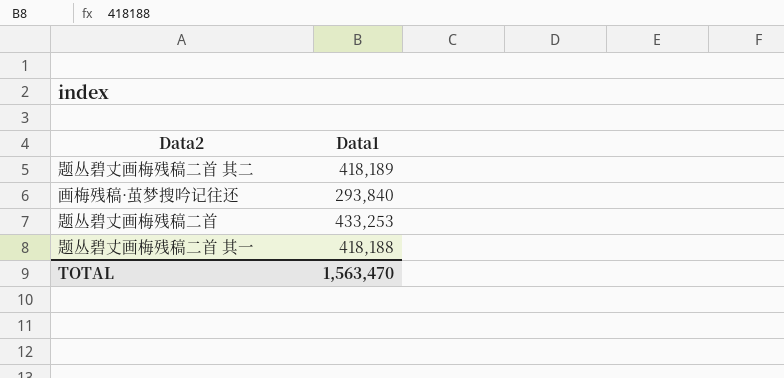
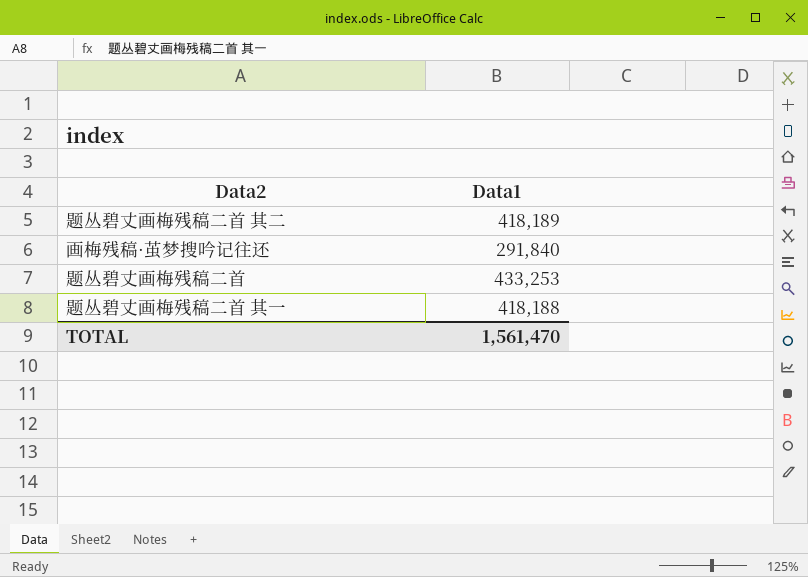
画梅残稿·茧梦搜吟记往还 | Data1: 293,840 -> 291,840
TOTAL | Data1: 1,563,470 -> 1,561,470

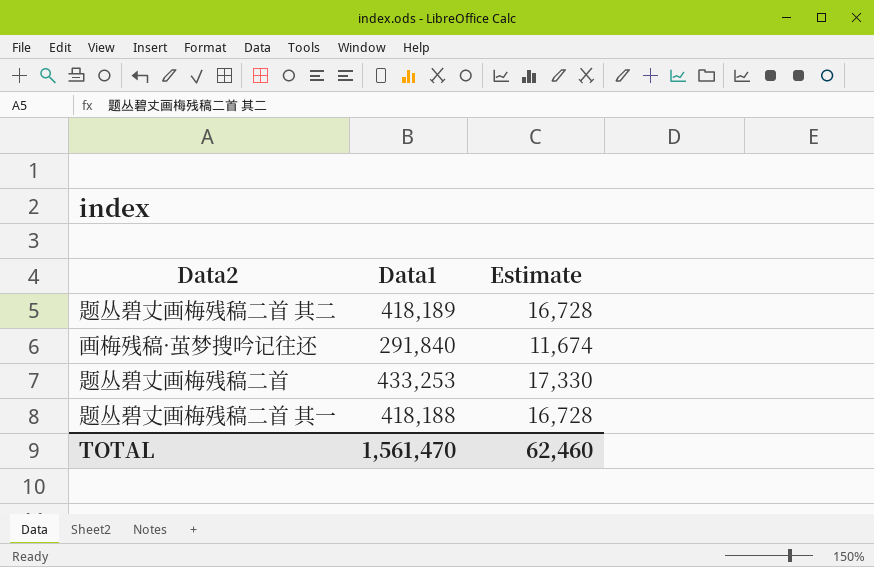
column Estimate | formula: none -> [Data1] * 0.04

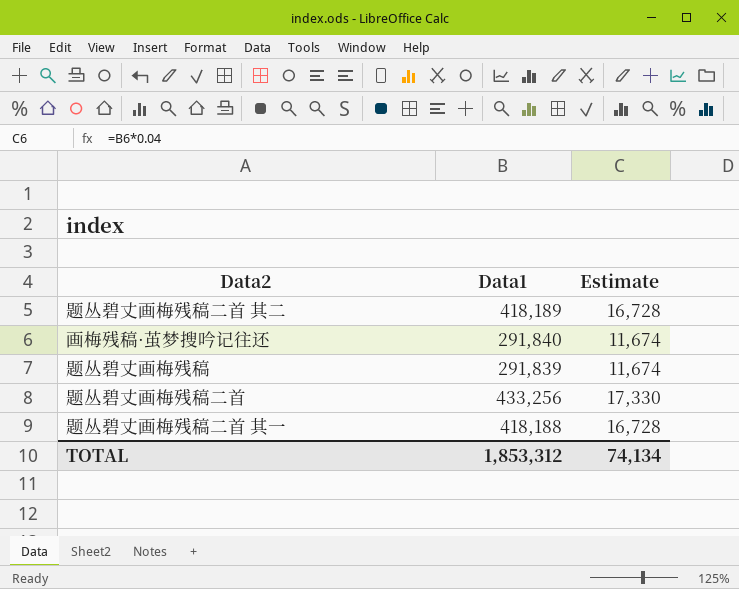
row 题丛碧丈画梅残稿: none -> 291,839 | 11,674
题丛碧丈画梅残稿二首 | Data1: 433,253 -> 433,256
TOTAL | Data1: 1,561,470 -> 1,853,312
TOTAL | Estimate: 62,460 -> 74,134

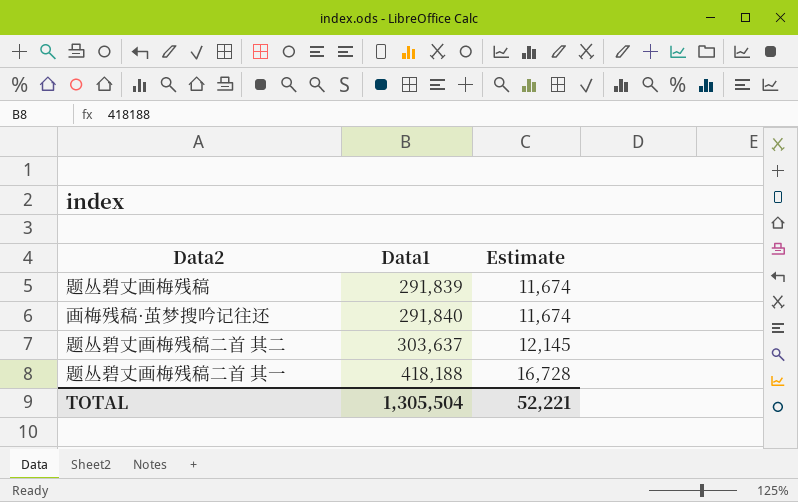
row order: none -> Data1 ascending
row 题丛碧丈画梅残稿二首: 433,256 | 17,330 -> none
题丛碧丈画梅残稿二首 其二 | Data1: 418,189 -> 303,637
题丛碧丈画梅残稿二首 其二 | Estimate: 16,728 -> 12,145
TOTAL | Data1: 1,853,312 -> 1,305,504
TOTAL | Estimate: 74,134 -> 52,221

